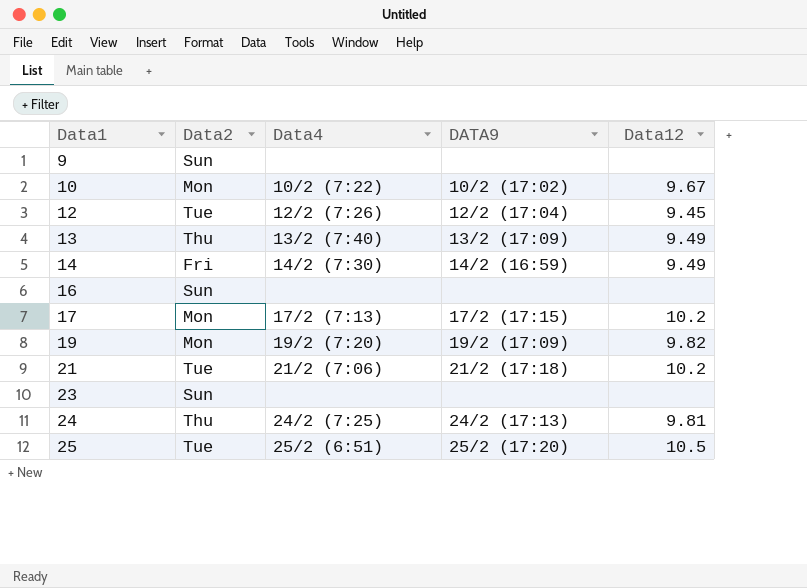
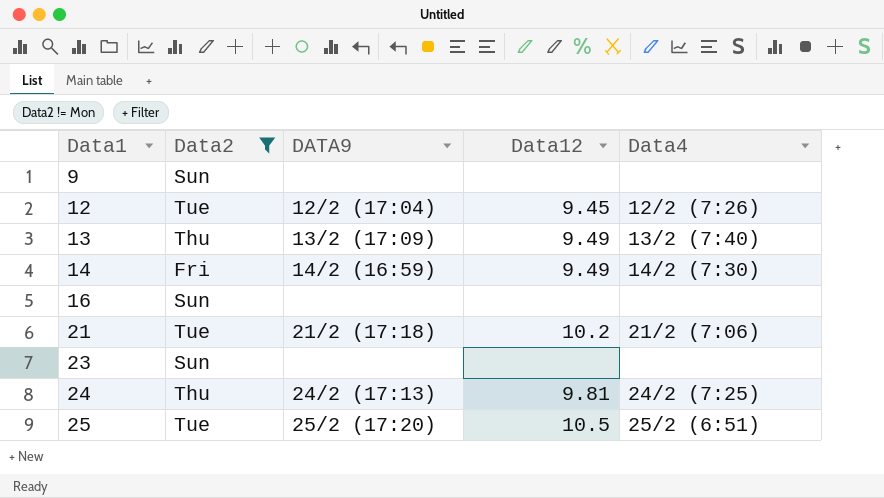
filter: none -> Data2 != Mon
column Data4 | position: 3 -> 5

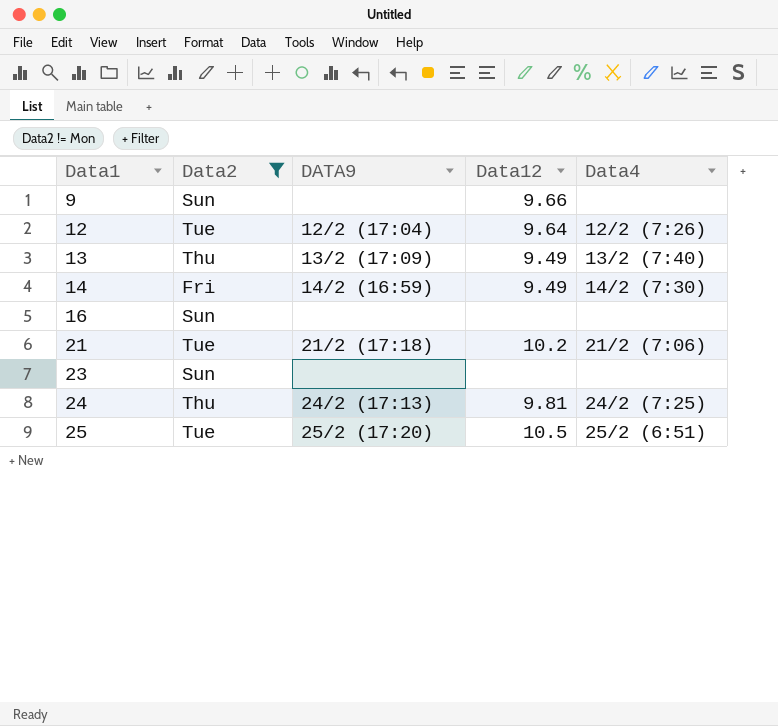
9 | Data12: none -> 9.66
12 | Data12: 9.45 -> 9.64

